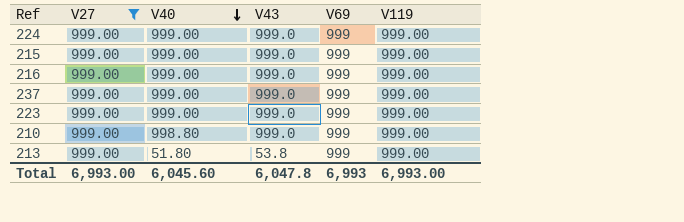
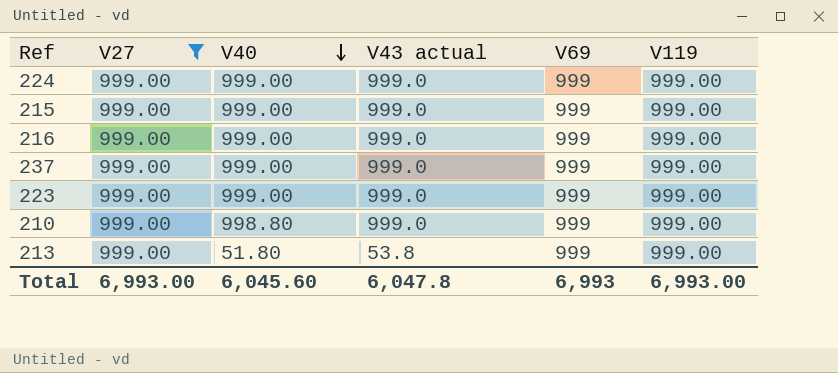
column name: V43 -> V43 actual

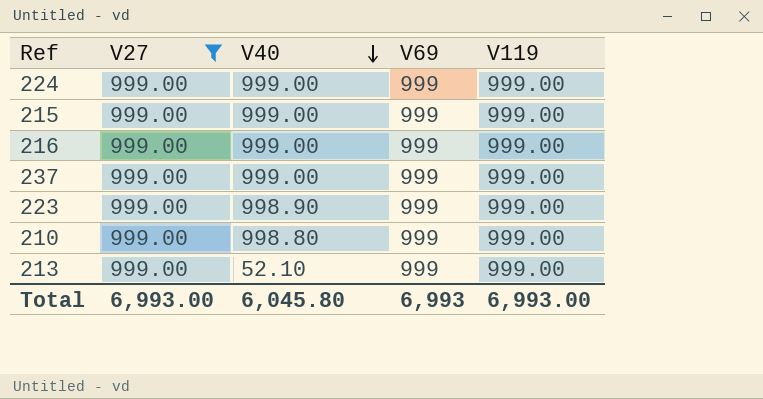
column V43 actual | position: 4 -> none
223 | V40: 999.00 -> 998.90
213 | V40: 51.80 -> 52.10
Total | V40: 6,045.60 -> 6,045.80

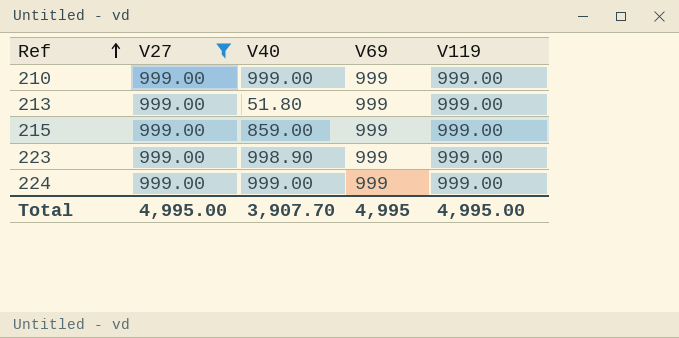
row order: V40 descending -> Ref ascending
row 216: 999.00 | 999.00 | 999 | 999.00 -> none
row 237: 999.00 | 999.00 | 999 | 999.00 -> none
210 | V40: 998.80 -> 999.00
213 | V40: 52.10 -> 51.80
215 | V40: 999.00 -> 859.00
Total | V27: 6,993.00 -> 4,995.00
Total | V40: 6,045.80 -> 3,907.70
Total | V69: 6,993 -> 4,995
Total | V119: 6,993.00 -> 4,995.00

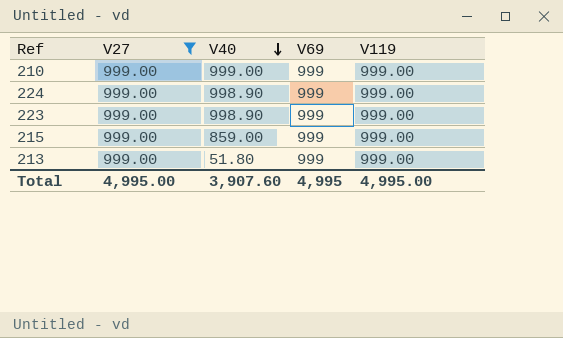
row order: Ref ascending -> V40 descending
224 | V40: 999.00 -> 998.90
Total | V40: 3,907.70 -> 3,907.60

